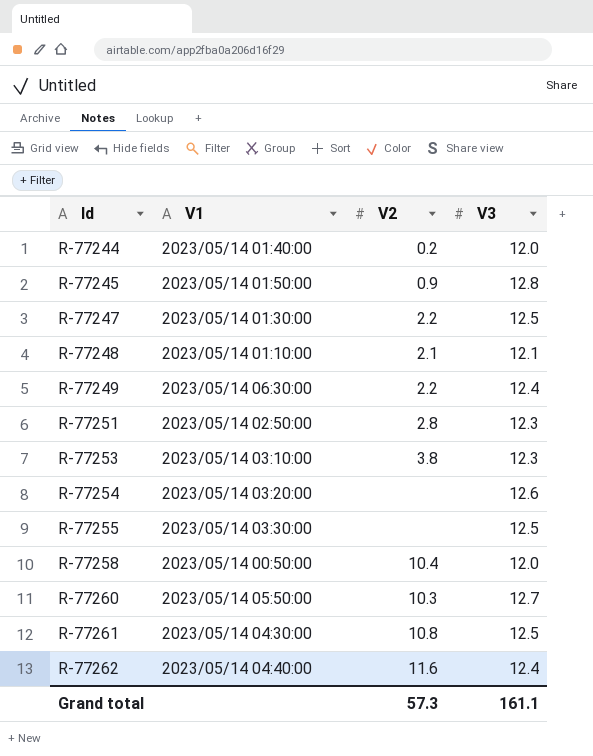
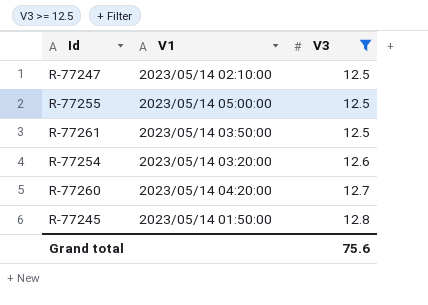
filter: none -> V3 >= 12.5
row order: Id ascending -> V3 ascending
column V2 | position: 3 -> none
R-77247 | V1: 2023/05/14 01:30:00 -> 2023/05/14 02:10:00
R-77255 | V1: 2023/05/14 03:30:00 -> 2023/05/14 05:00:00
R-77261 | V1: 2023/05/14 04:30:00 -> 2023/05/14 03:50:00
R-77260 | V1: 2023/05/14 05:50:00 -> 2023/05/14 04:20:00
Grand total | V3: 161.1 -> 75.6

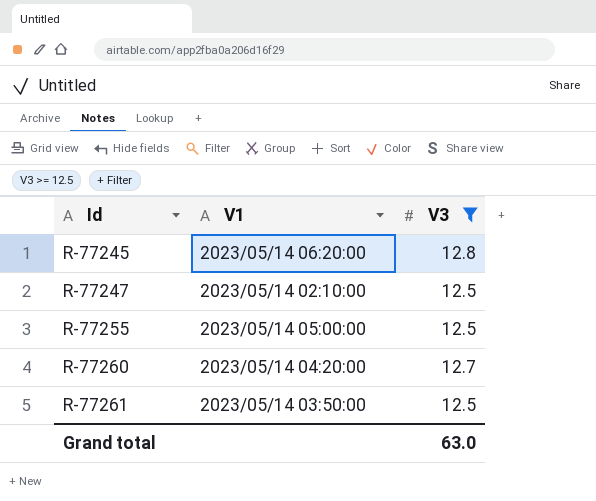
row order: V3 ascending -> Id ascending
row R-77254: 2023/05/14 03:20:00 | 12.6 -> none
R-77245 | V1: 2023/05/14 01:50:00 -> 2023/05/14 06:20:00
Grand total | V3: 75.6 -> 63.0

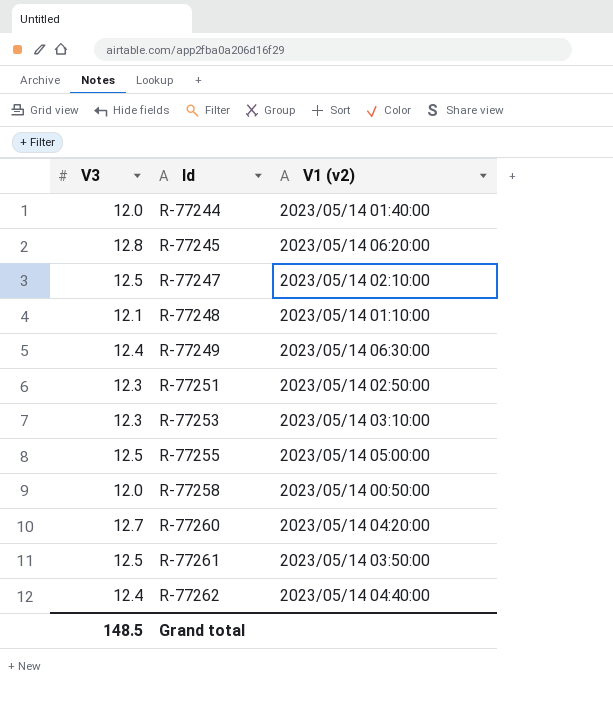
filter: V3 >= 12.5 -> none
column V3 | position: 3 -> 1
column name: V1 -> V1 (v2)
Grand total | V3: 63.0 -> 148.5

